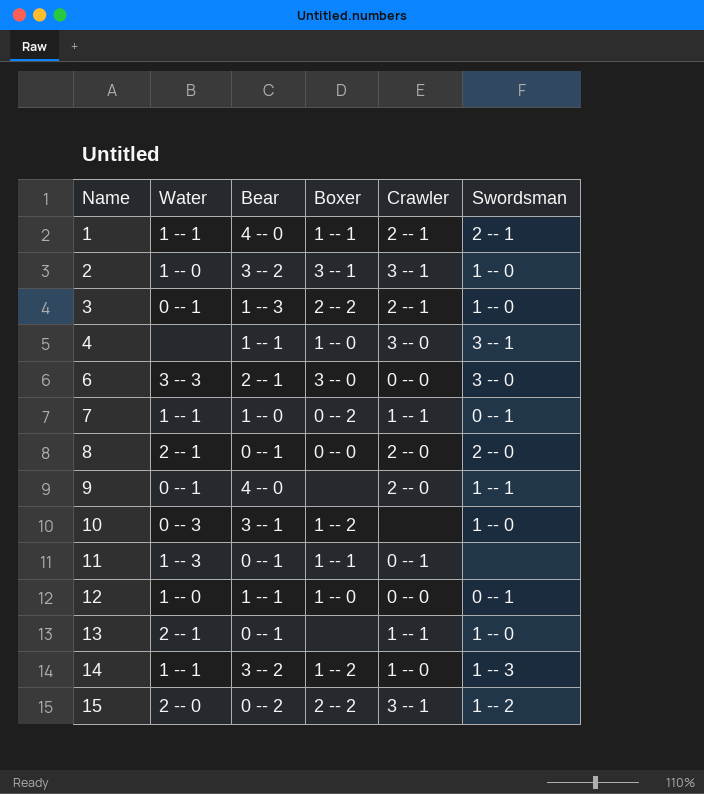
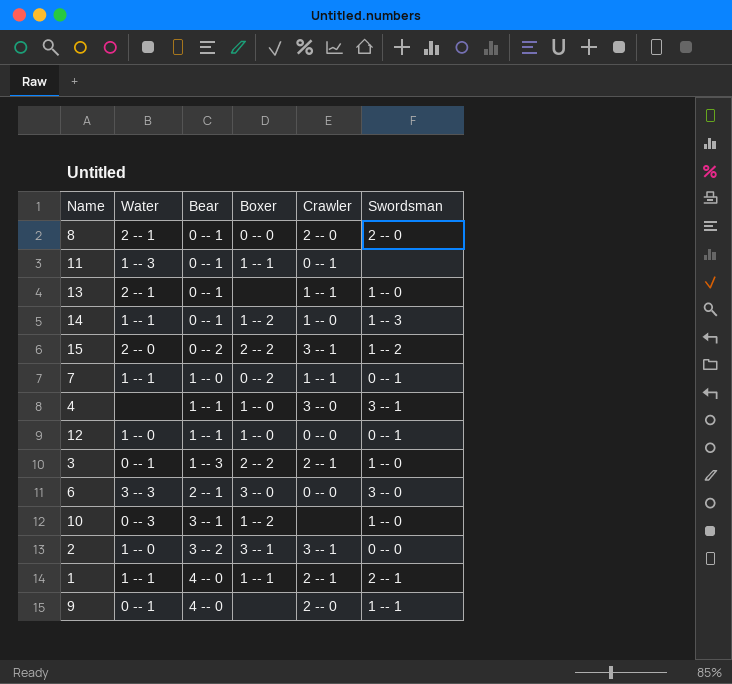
row order: Name ascending -> Bear ascending
14 | Bear: 3 -- 2 -> 0 -- 1
2 | Swordsman: 1 -- 0 -> 0 -- 0

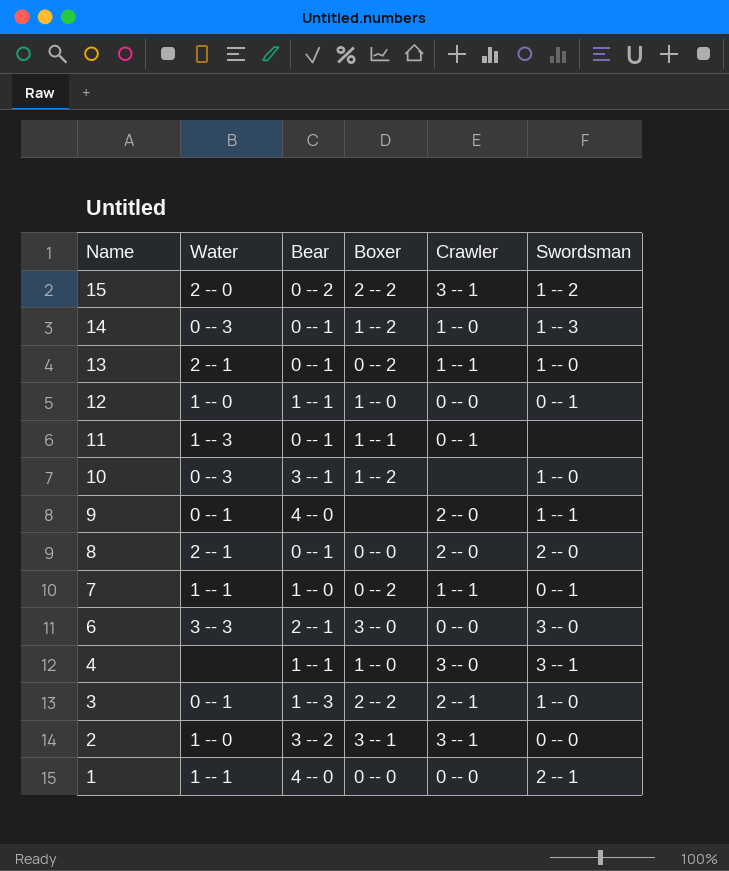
row order: Bear ascending -> Name descending
14 | Water: 1 -- 1 -> 0 -- 3
13 | Boxer: none -> 0 -- 2
1 | Boxer: 1 -- 1 -> 0 -- 0
1 | Crawler: 2 -- 1 -> 0 -- 0

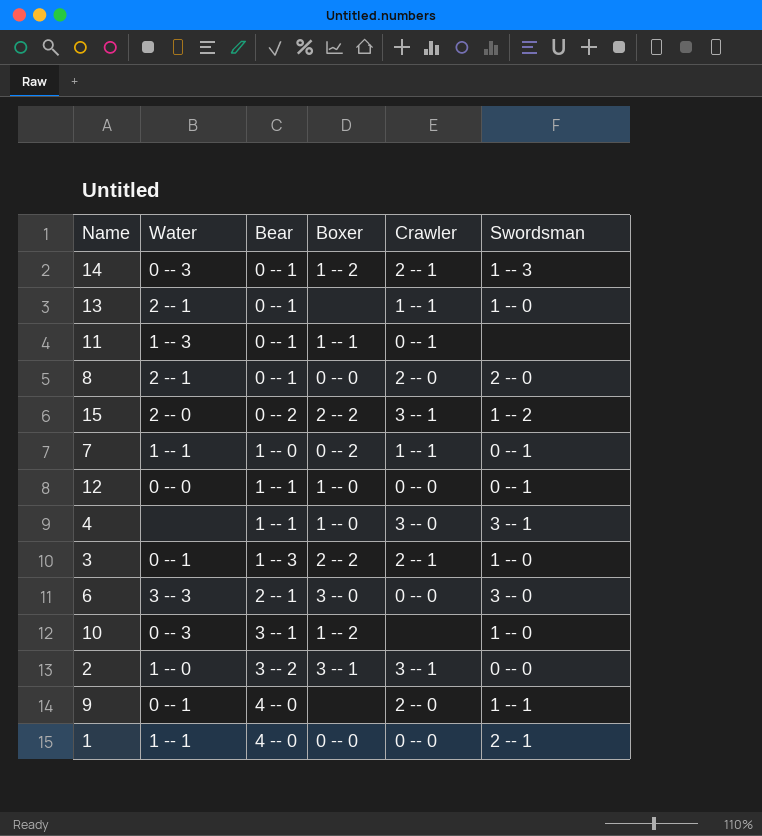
row order: Name descending -> Bear ascending
14 | Crawler: 1 -- 0 -> 2 -- 1
13 | Boxer: 0 -- 2 -> none
12 | Water: 1 -- 0 -> 0 -- 0

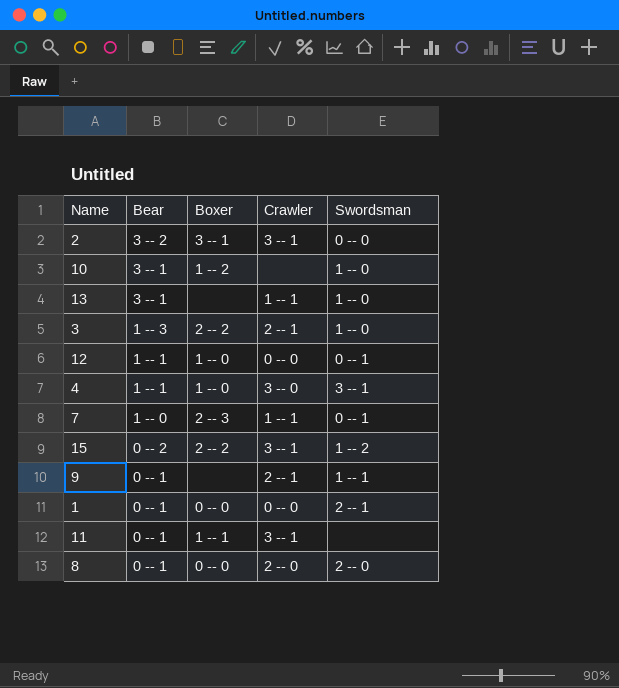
row order: Bear ascending -> Bear descending
column Water | position: 2 -> none
row 14: 0 -- 3 | 0 -- 1 | 1 -- 2 | 2 -- 1 | 1 -- 3 -> none
row 6: 3 -- 3 | 2 -- 1 | 3 -- 0 | 0 -- 0 | 3 -- 0 -> none
13 | Bear: 0 -- 1 -> 3 -- 1
7 | Boxer: 0 -- 2 -> 2 -- 3
9 | Bear: 4 -- 0 -> 0 -- 1
9 | Crawler: 2 -- 0 -> 2 -- 1
1 | Bear: 4 -- 0 -> 0 -- 1
11 | Crawler: 0 -- 1 -> 3 -- 1

